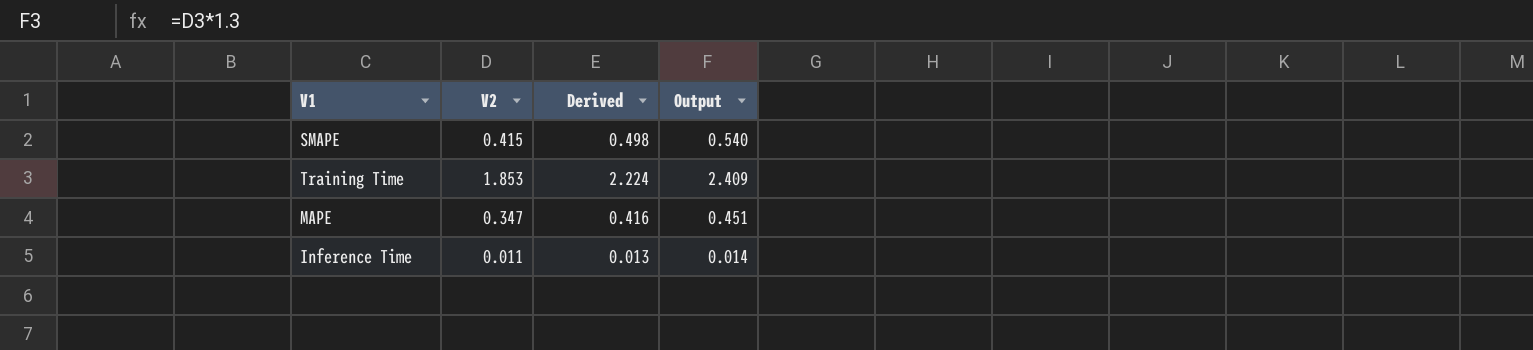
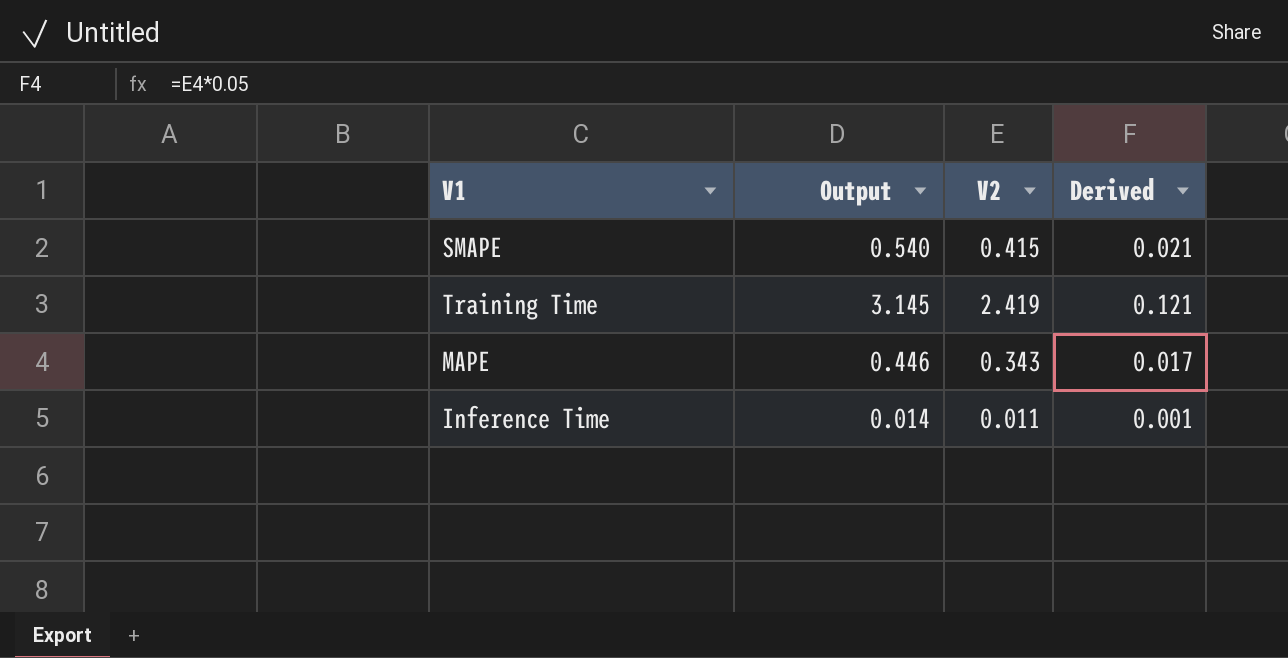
column Output | position: 4 -> 2
column Derived | formula: [V2] * 1.2 -> [V2] * 0.05
Training Time | Output: 2.409 -> 3.145
Training Time | V2: 1.853 -> 2.419
MAPE | Output: 0.451 -> 0.446
MAPE | V2: 0.347 -> 0.343

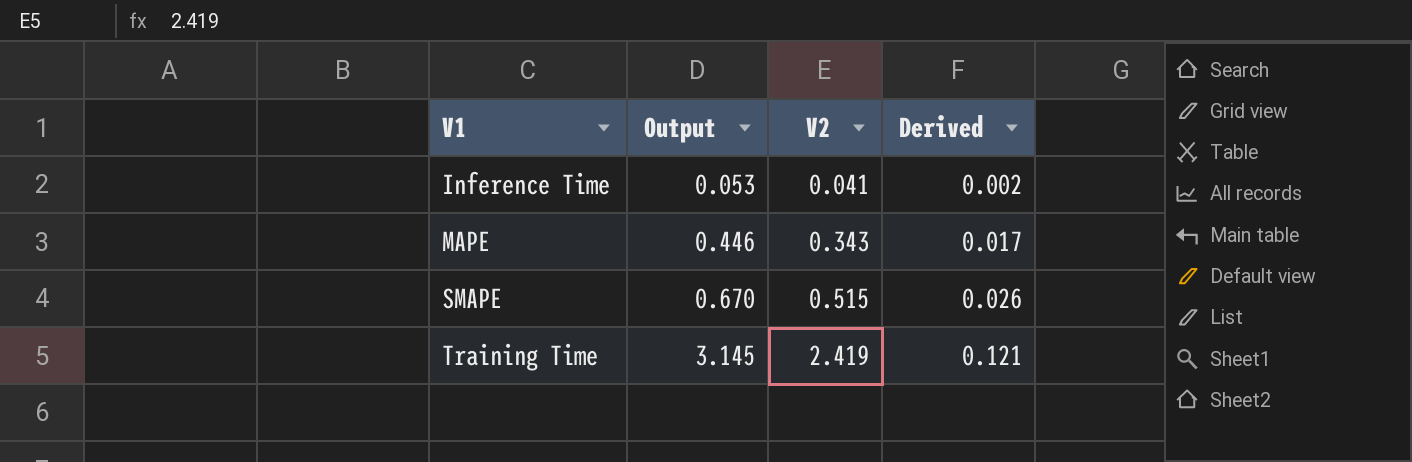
row order: none -> V1 ascending
Inference Time | Output: 0.014 -> 0.053
Inference Time | V2: 0.011 -> 0.041
Inference Time | Derived: 0.001 -> 0.002
SMAPE | Output: 0.540 -> 0.670
SMAPE | V2: 0.415 -> 0.515
SMAPE | Derived: 0.021 -> 0.026

